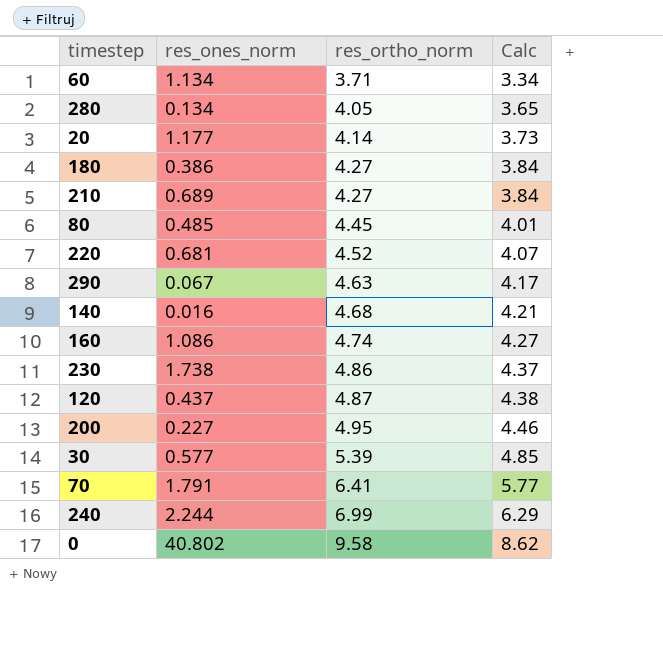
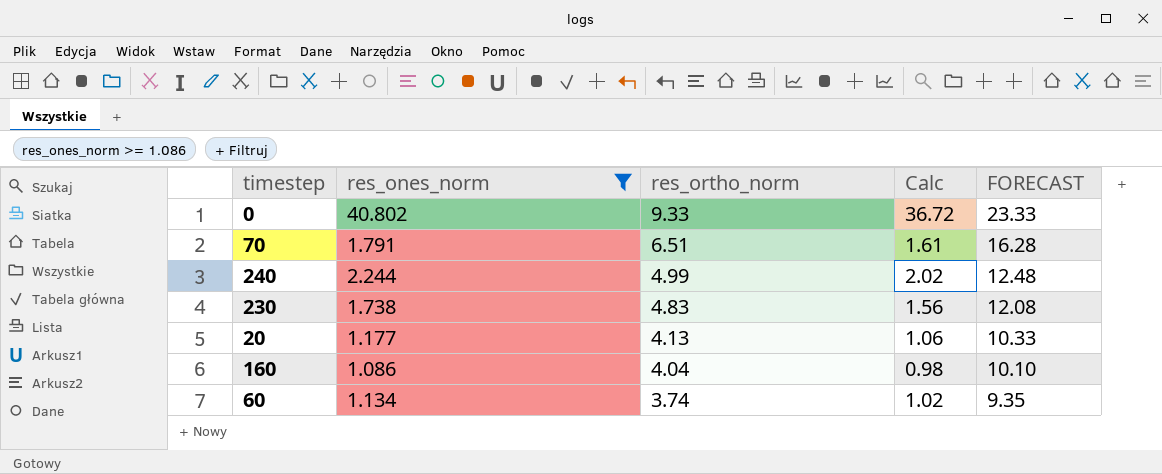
filter: none -> res_ones_norm >= 1.086
row order: res_ortho_norm ascending -> res_ortho_norm descending
column Calc | formula: [res_ortho_norm] * 0.9 -> [res_ones_norm] * 0.9
column FORECAST | formula: none -> [res_ortho_norm] * 2.5
0 | res_ortho_norm: 9.58 -> 9.33
70 | res_ortho_norm: 6.41 -> 6.51
240 | res_ortho_norm: 6.99 -> 4.99
230 | res_ortho_norm: 4.86 -> 4.83
20 | res_ortho_norm: 4.14 -> 4.13
160 | res_ortho_norm: 4.74 -> 4.04
60 | res_ortho_norm: 3.71 -> 3.74

